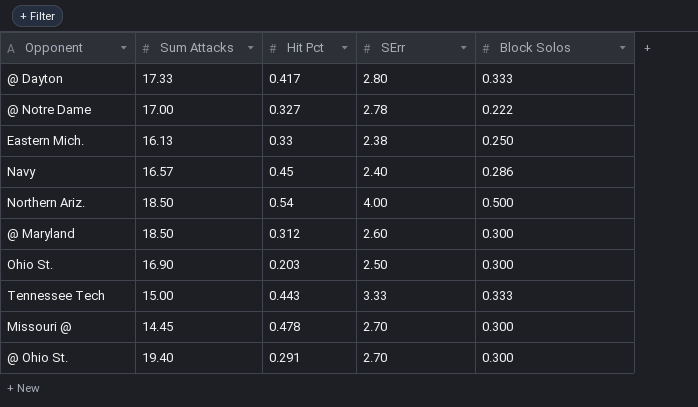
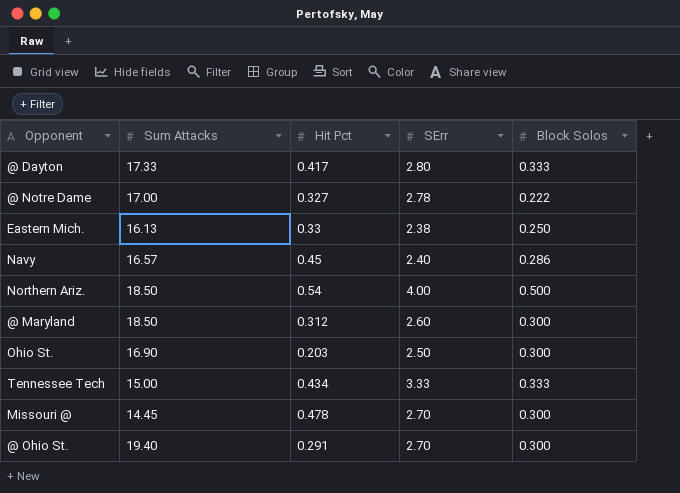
Tennessee Tech | Hit Pct: 0.443 -> 0.434

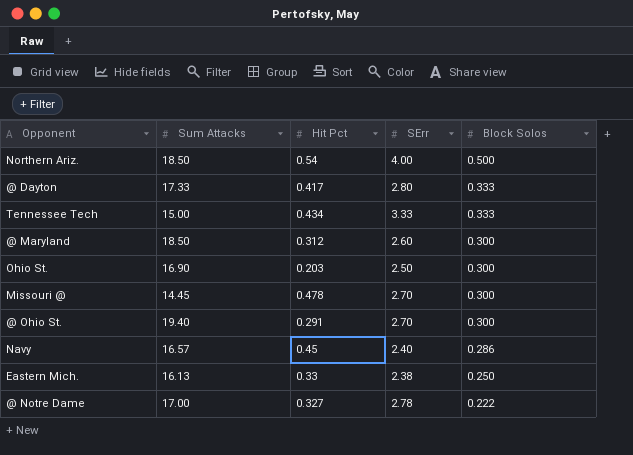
row order: none -> Block Solos descending

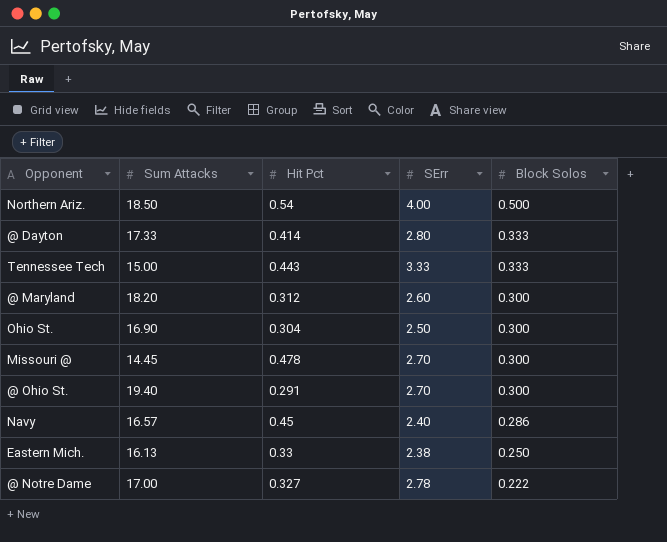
@ Dayton | Hit Pct: 0.417 -> 0.414
Tennessee Tech | Hit Pct: 0.434 -> 0.443
@ Maryland | Sum Attacks: 18.50 -> 18.20
Ohio St. | Hit Pct: 0.203 -> 0.304

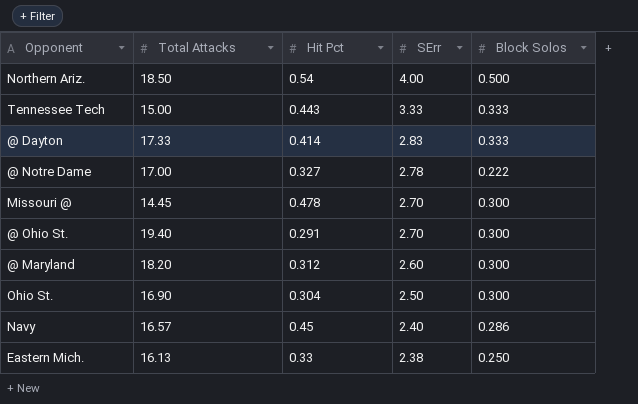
row order: Block Solos descending -> SErr descending
column name: Sum Attacks -> Total Attacks
@ Dayton | SErr: 2.80 -> 2.83

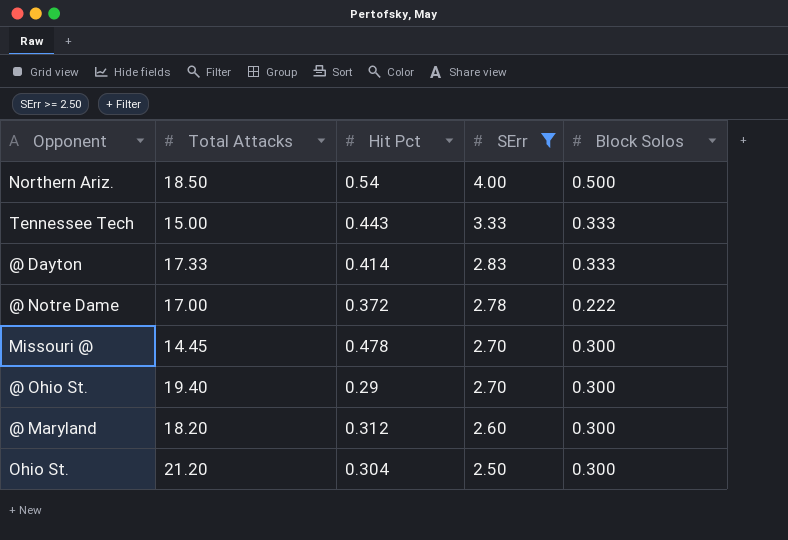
filter: none -> SErr >= 2.50
@ Notre Dame | Hit Pct: 0.327 -> 0.372
@ Ohio St. | Hit Pct: 0.291 -> 0.29
Ohio St. | Total Attacks: 16.90 -> 21.20

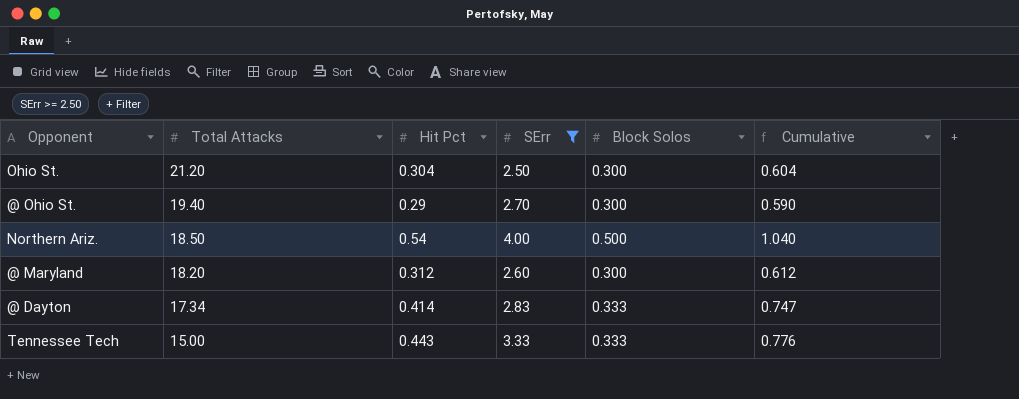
row order: SErr descending -> Total Attacks descending
column Cumulative | formula: none -> [Hit Pct] + [Block Solos]
row @ Notre Dame: 17.00 | 0.372 | 2.78 | 0.222 -> none
row Missouri @: 14.45 | 0.478 | 2.70 | 0.300 -> none
@ Dayton | Total Attacks: 17.33 -> 17.34

